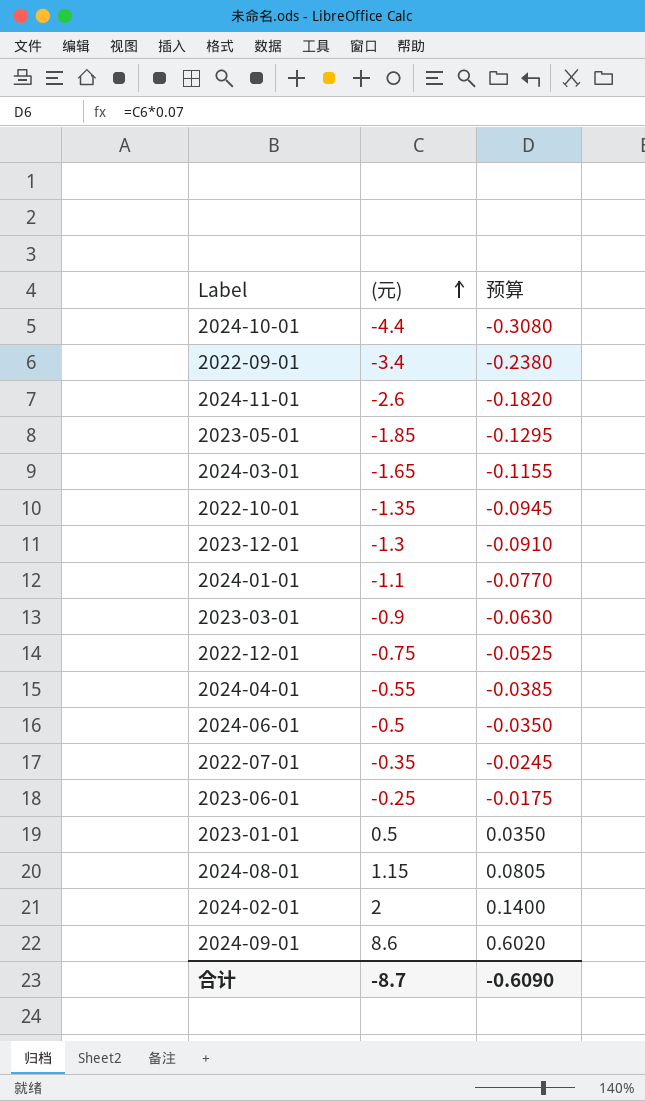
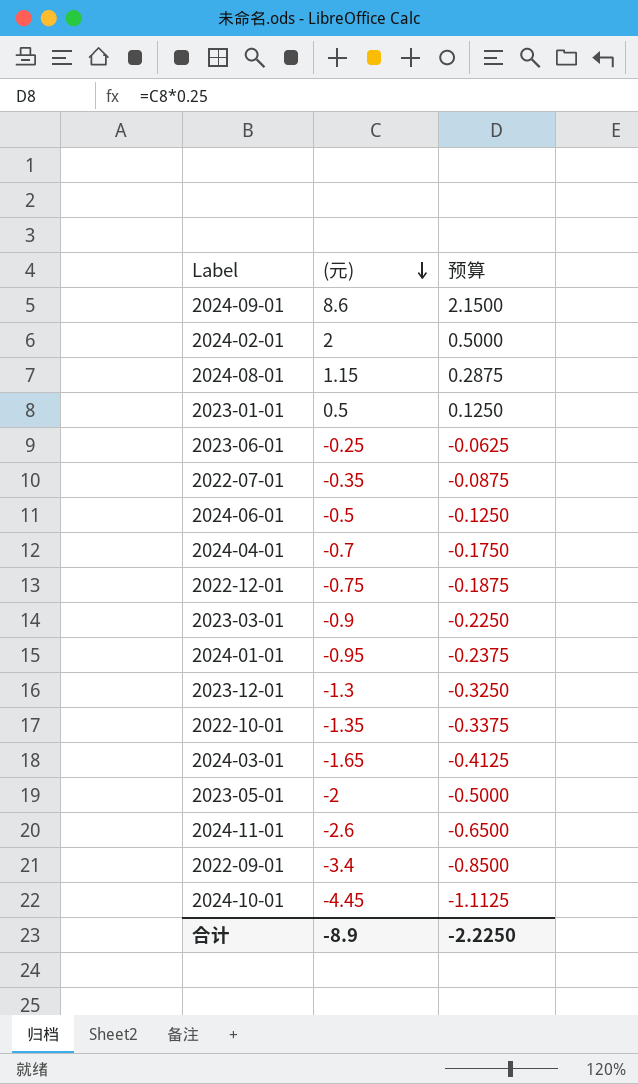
row order: (元) ascending -> (元) descending
column 预算 | formula: [(元)] * 0.07 -> [(元)] * 0.25
2024-04-01 | (元): -0.55 -> -0.7
2024-01-01 | (元): -1.1 -> -0.95
2023-05-01 | (元): -1.85 -> -2
2024-10-01 | (元): -4.4 -> -4.45
合计 | (元): -8.7 -> -8.9
合计 | 预算: -0.6090 -> -2.2250

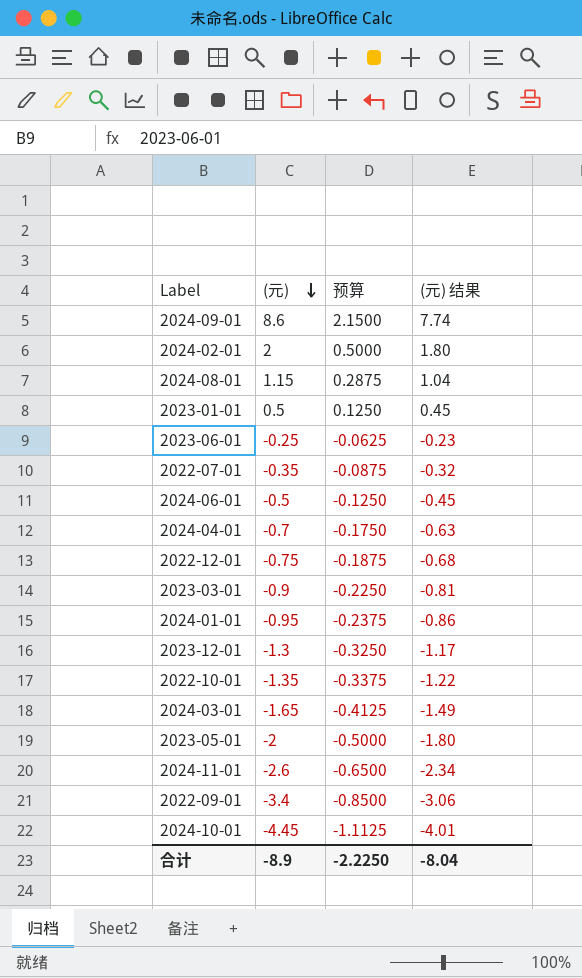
column (元) 结果 | formula: none -> [(元)] * 0.9

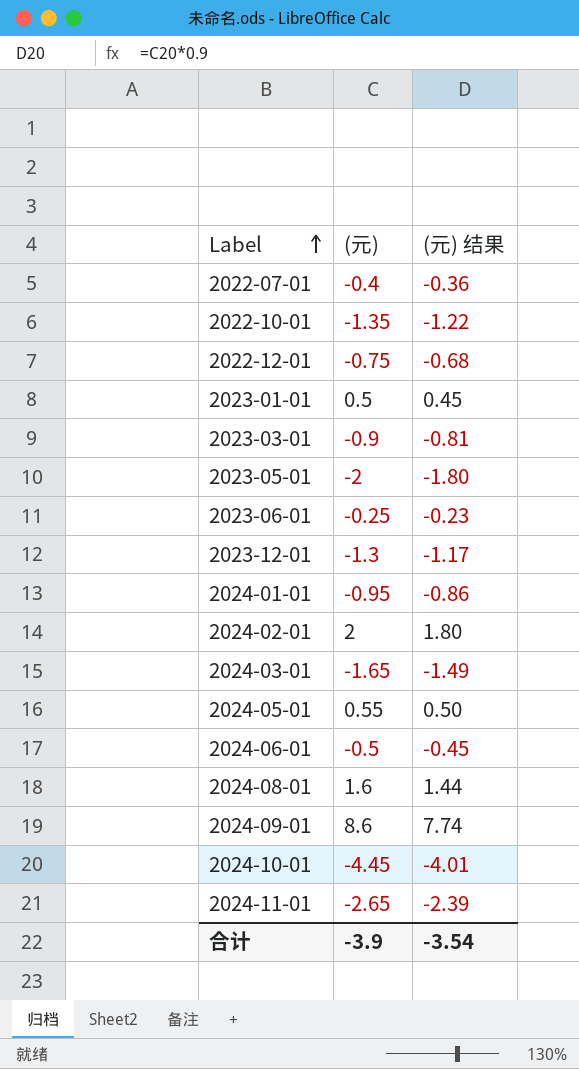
row order: (元) descending -> Label ascending
column 预算 | formula: [(元)] * 0.25 -> none
row 2024-04-01: -0.7 | -0.1750 | -0.63 -> none
row 2022-09-01: -3.4 | -0.8500 | -3.06 -> none
2022-07-01 | (元): -0.35 -> -0.4
2022-07-01 | (元) 结果: -0.32 -> -0.36
row 2024-05-01: none -> 0.55 | 0.50
2024-08-01 | (元): 1.15 -> 1.6
2024-08-01 | (元) 结果: 1.04 -> 1.44
2024-11-01 | (元): -2.6 -> -2.65
2024-11-01 | (元) 结果: -2.34 -> -2.39
合计 | (元): -8.9 -> -3.9
合计 | (元) 结果: -8.04 -> -3.54

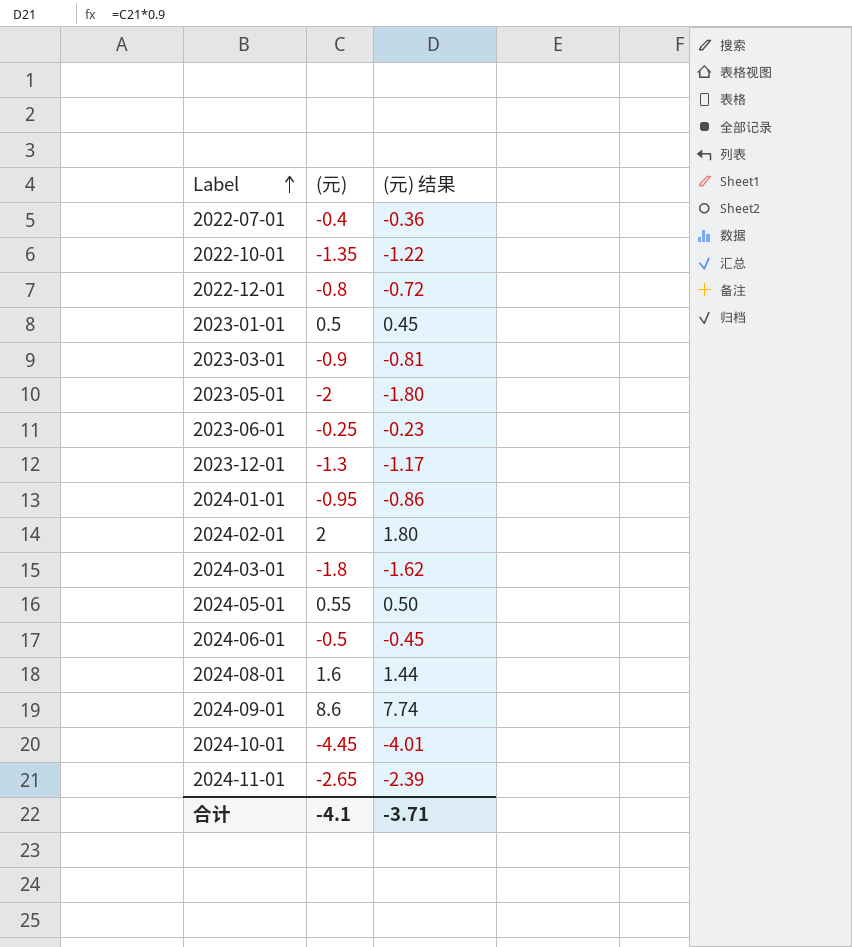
2022-12-01 | (元): -0.75 -> -0.8
2022-12-01 | (元) 结果: -0.68 -> -0.72
2024-03-01 | (元): -1.65 -> -1.8
2024-03-01 | (元) 结果: -1.49 -> -1.62
合计 | (元): -3.9 -> -4.1
合计 | (元) 结果: -3.54 -> -3.71

